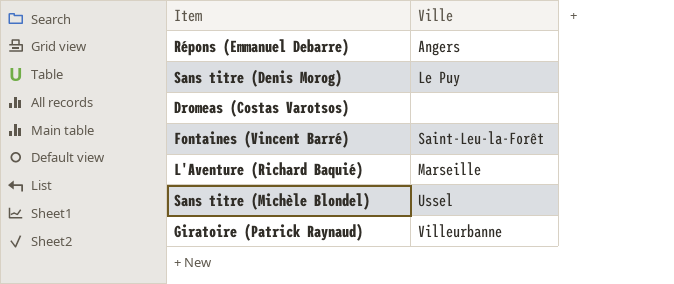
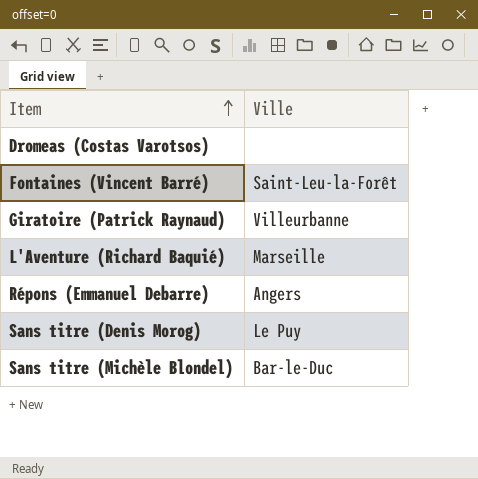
row order: none -> Item ascending
Sans titre (Michèle Blondel) | Ville: Ussel -> Bar-le-Duc

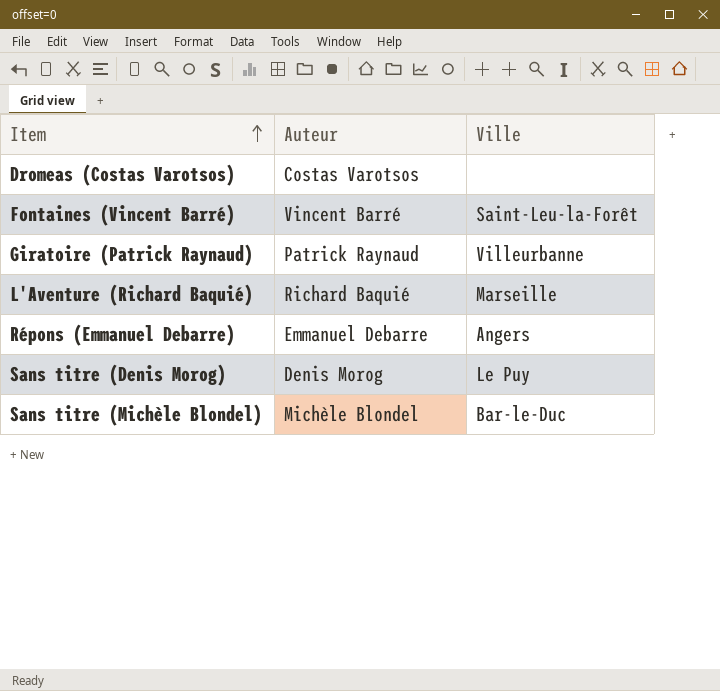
column Auteur | position: none -> 2

